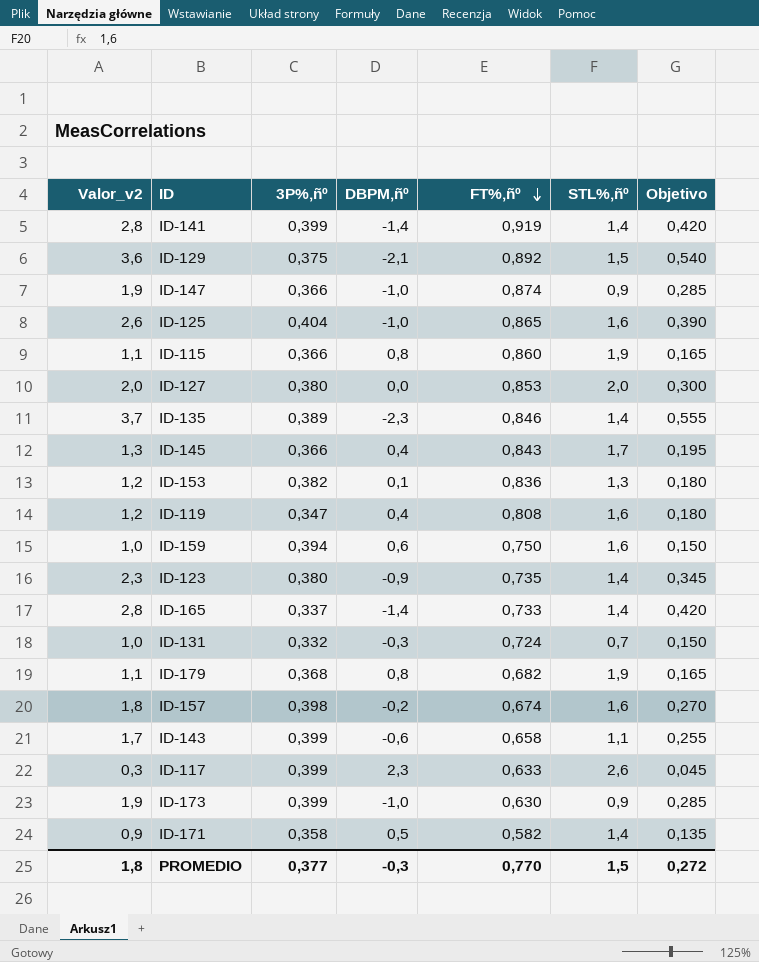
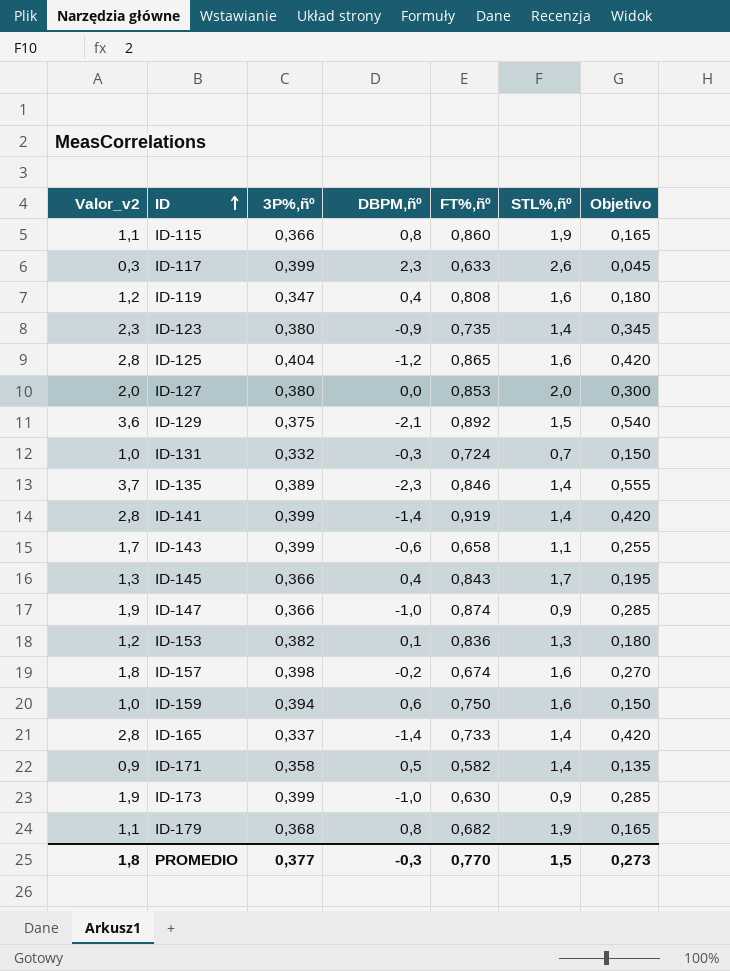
row order: FT%‚ñº descending -> ID ascending
ID-125 | Valor_v2: 2,6 -> 2,8
ID-125 | DBPM‚ñº: -1,0 -> -1,2
ID-125 | Objetivo: 0,390 -> 0,420
PROMEDIO | Objetivo: 0,272 -> 0,273

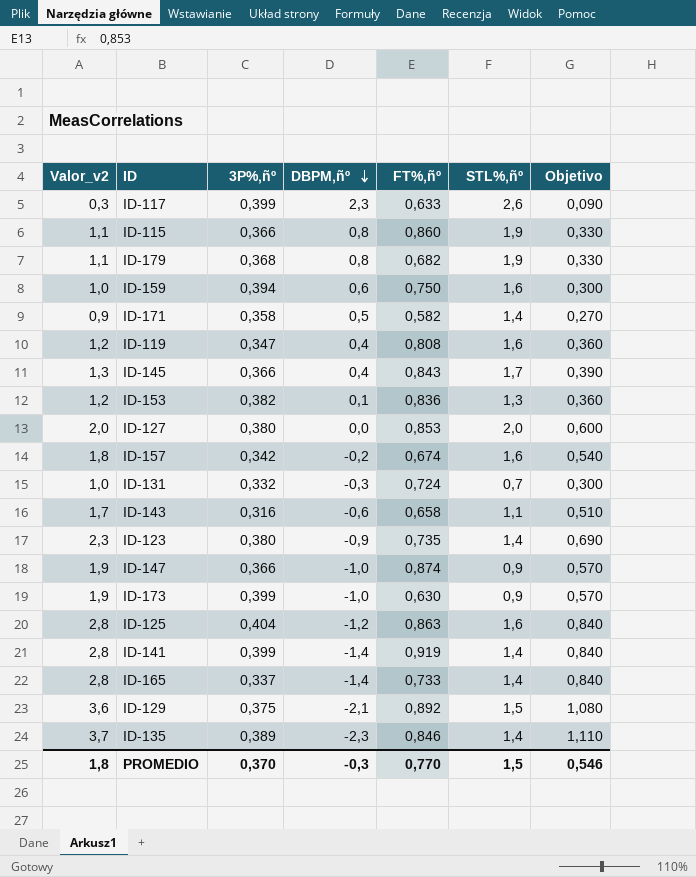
row order: ID ascending -> DBPM‚ñº descending
column Objetivo | formula: [Valor_v2] * 0,15 -> [Valor_v2] * 0,3
ID-157 | 3P%‚ñº: 0,398 -> 0,342
ID-143 | 3P%‚ñº: 0,399 -> 0,316
ID-125 | FT%‚ñº: 0,865 -> 0,863
PROMEDIO | 3P%‚ñº: 0,377 -> 0,370
PROMEDIO | Objetivo: 0,273 -> 0,546

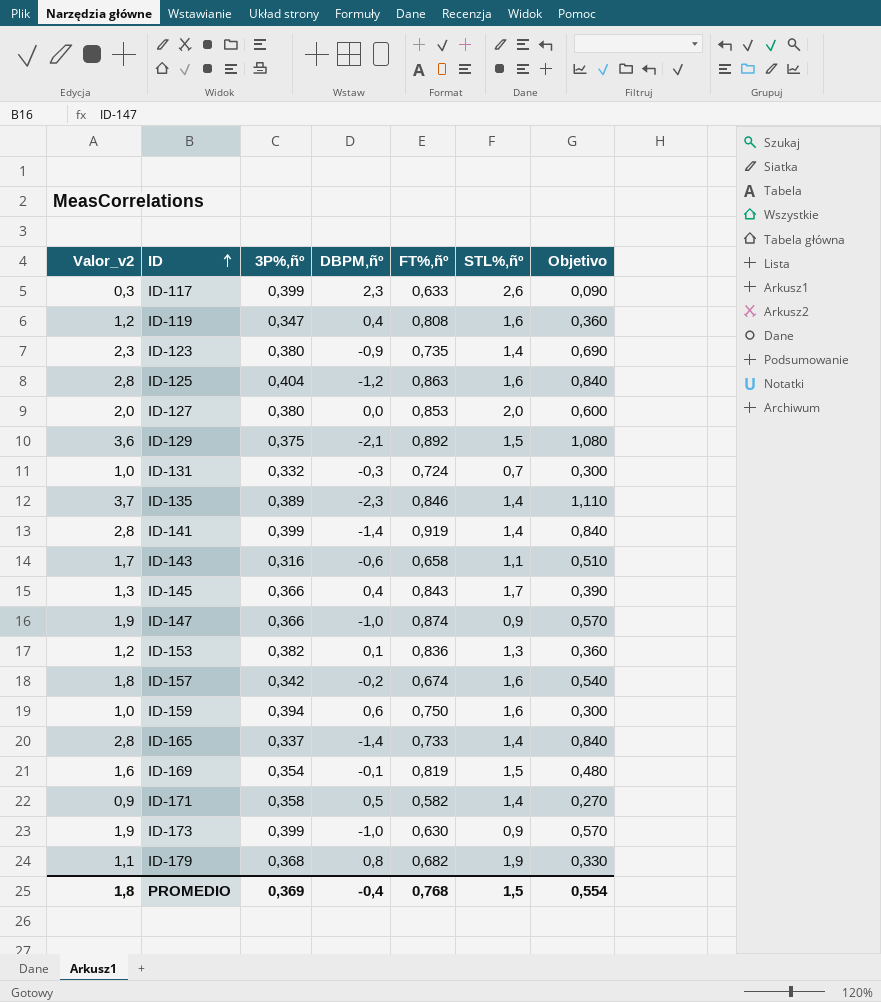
row order: DBPM‚ñº descending -> ID ascending
row ID-115: 1,1 | 0,366 | 0,8 | 0,860 | 1,9 | 0,330 -> none
row ID-169: none -> 1,6 | 0,354 | -0,1 | 0,819 | 1,5 | 0,480
PROMEDIO | 3P%‚ñº: 0,370 -> 0,369
PROMEDIO | DBPM‚ñº: -0,3 -> -0,4
PROMEDIO | FT%‚ñº: 0,770 -> 0,768
PROMEDIO | Objetivo: 0,546 -> 0,554

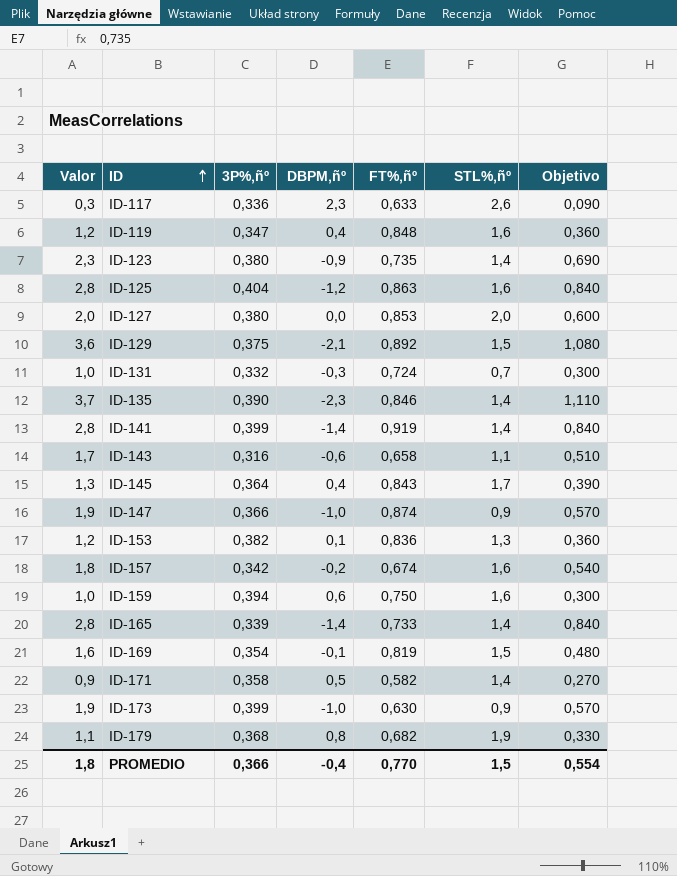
column name: Valor_v2 -> Valor
ID-117 | 3P%‚ñº: 0,399 -> 0,336
ID-119 | FT%‚ñº: 0,808 -> 0,848
ID-135 | 3P%‚ñº: 0,389 -> 0,390
ID-145 | 3P%‚ñº: 0,366 -> 0,364
ID-165 | 3P%‚ñº: 0,337 -> 0,339
PROMEDIO | 3P%‚ñº: 0,369 -> 0,366
PROMEDIO | FT%‚ñº: 0,768 -> 0,770

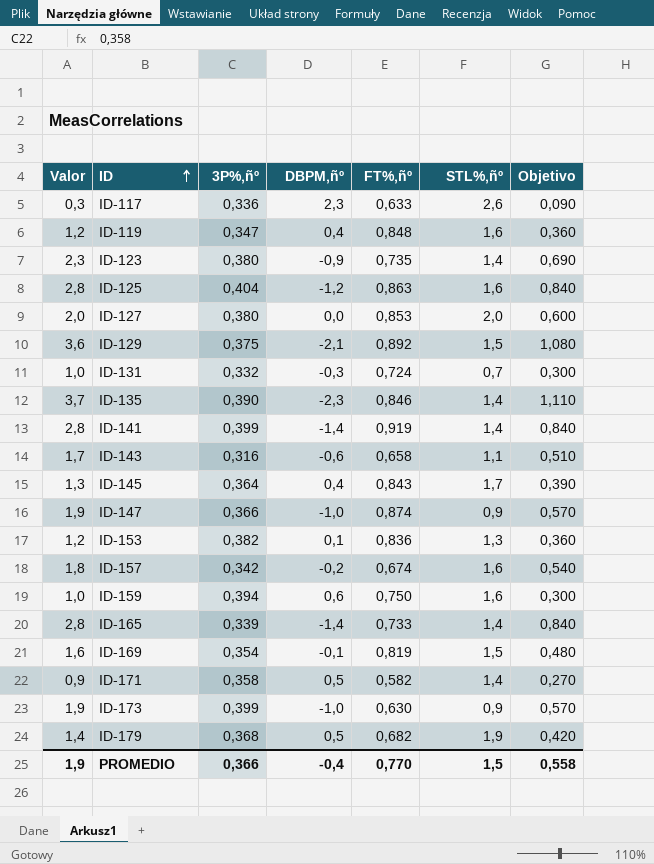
ID-179 | Valor: 1,1 -> 1,4
ID-179 | DBPM‚ñº: 0,8 -> 0,5
ID-179 | Objetivo: 0,330 -> 0,420
PROMEDIO | Valor: 1,8 -> 1,9
PROMEDIO | Objetivo: 0,554 -> 0,558

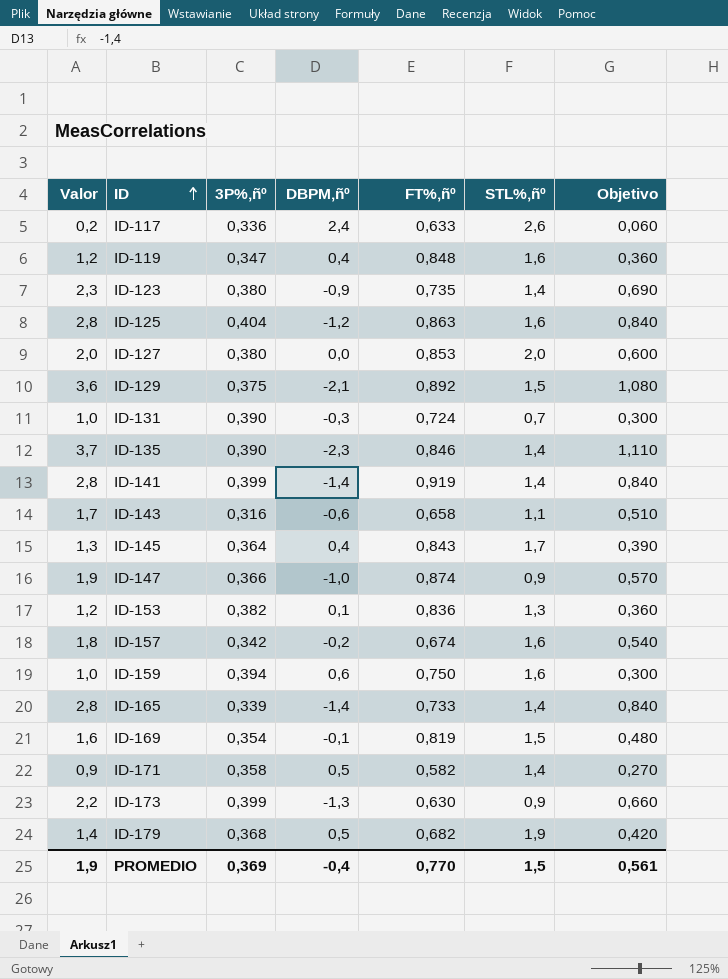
ID-117 | Valor: 0,3 -> 0,2
ID-117 | DBPM‚ñº: 2,3 -> 2,4
ID-117 | Objetivo: 0,090 -> 0,060
ID-131 | 3P%‚ñº: 0,332 -> 0,390
ID-173 | Valor: 1,9 -> 2,2
ID-173 | DBPM‚ñº: -1,0 -> -1,3
ID-173 | Objetivo: 0,570 -> 0,660
PROMEDIO | 3P%‚ñº: 0,366 -> 0,369
PROMEDIO | Objetivo: 0,558 -> 0,561

